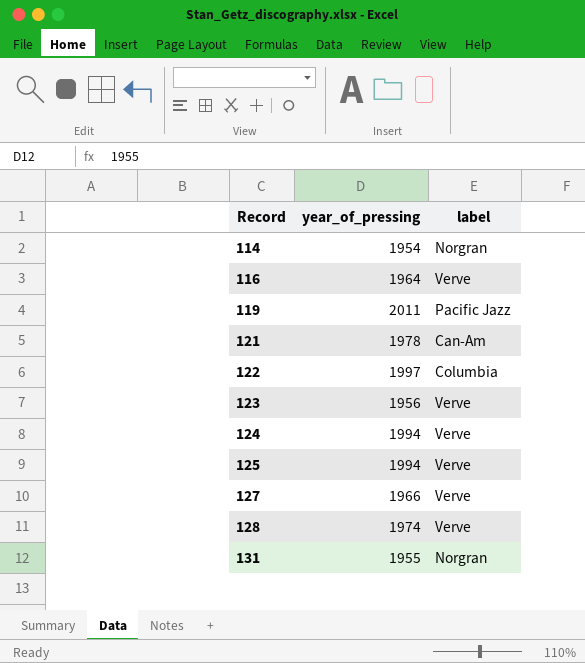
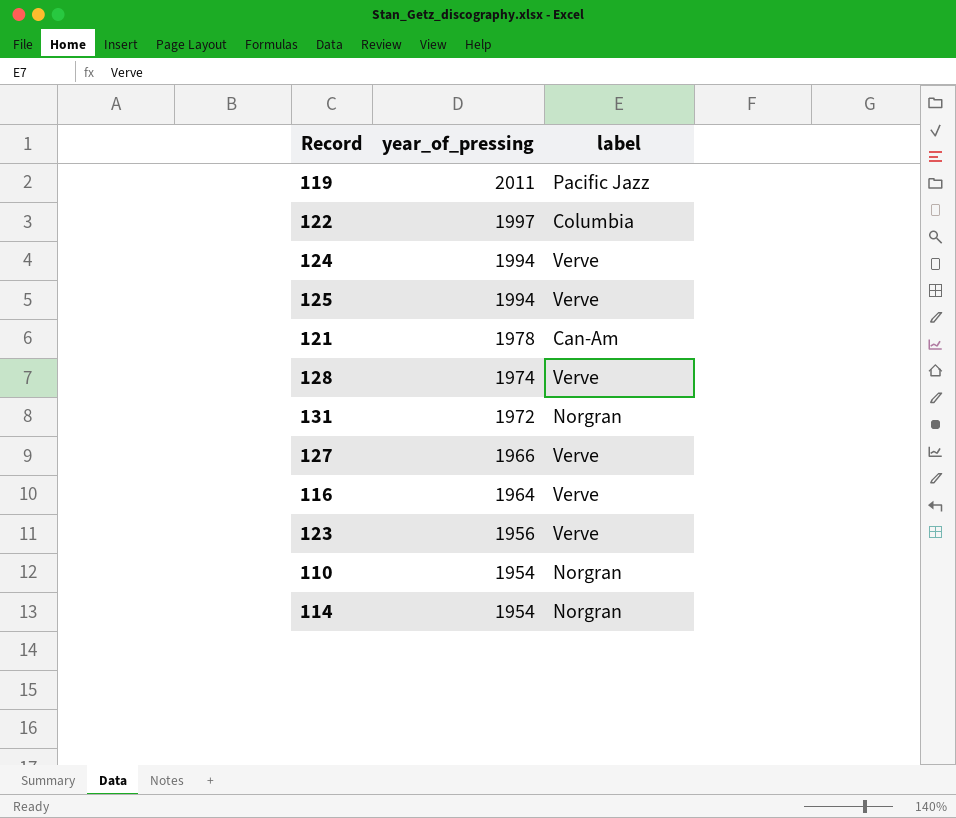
row order: Record ascending -> year_of_pressing descending
131 | year_of_pressing: 1955 -> 1972
row 110: none -> 1954 | Norgran

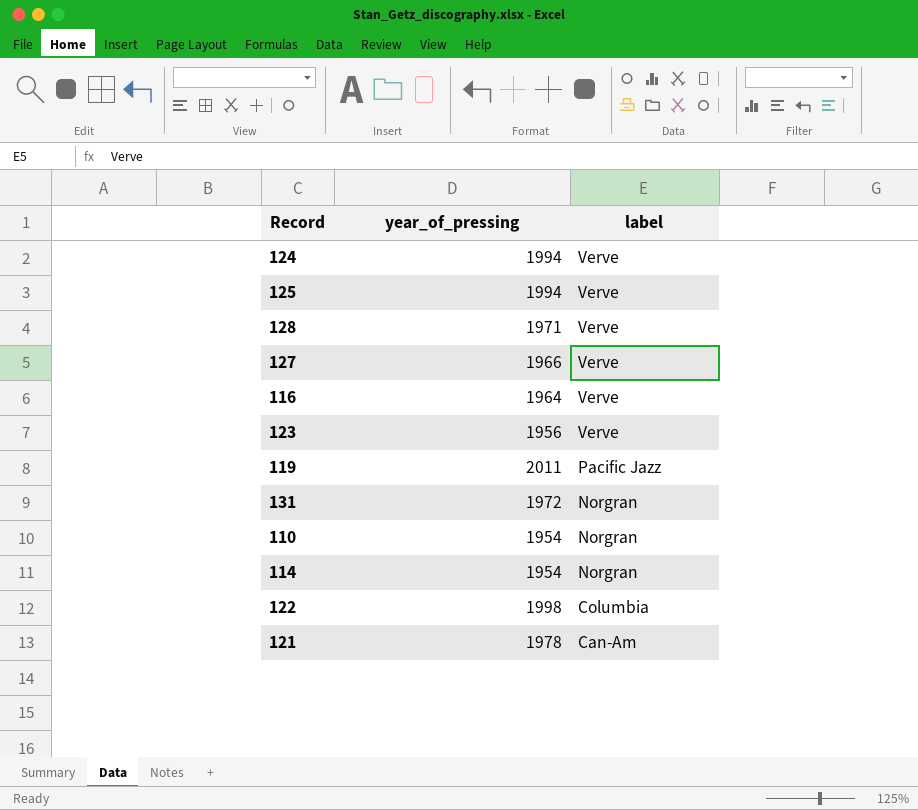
row order: year_of_pressing descending -> label descending
128 | year_of_pressing: 1974 -> 1971
122 | year_of_pressing: 1997 -> 1998

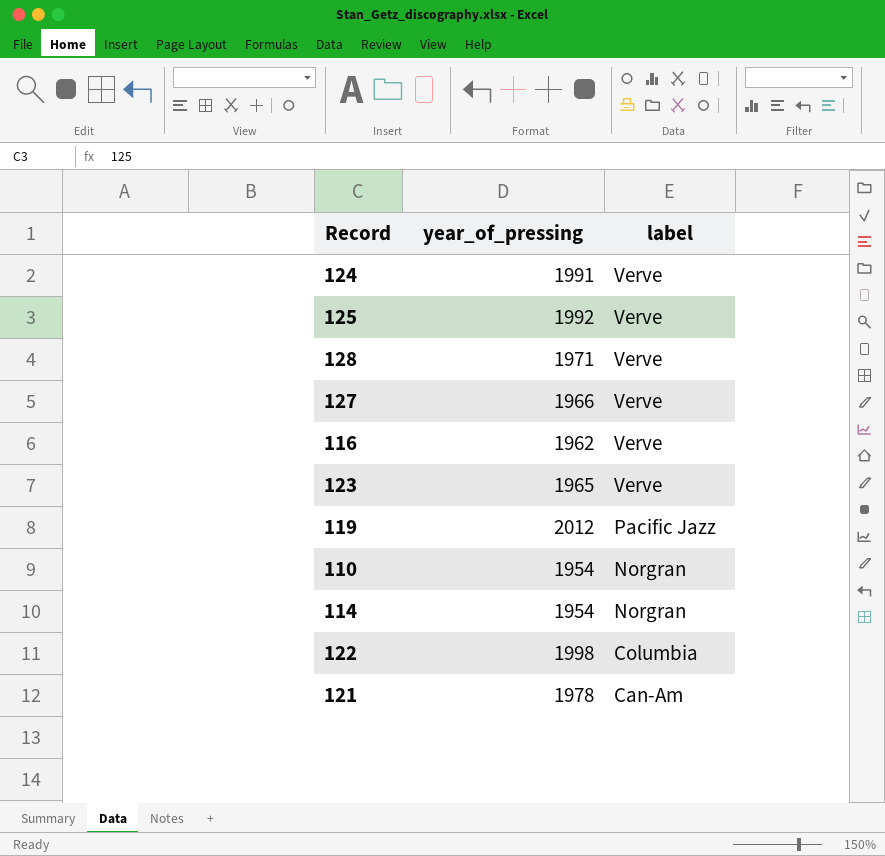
row 131: 1972 | Norgran -> none
124 | year_of_pressing: 1994 -> 1991
125 | year_of_pressing: 1994 -> 1992
116 | year_of_pressing: 1964 -> 1962
123 | year_of_pressing: 1956 -> 1965
119 | year_of_pressing: 2011 -> 2012

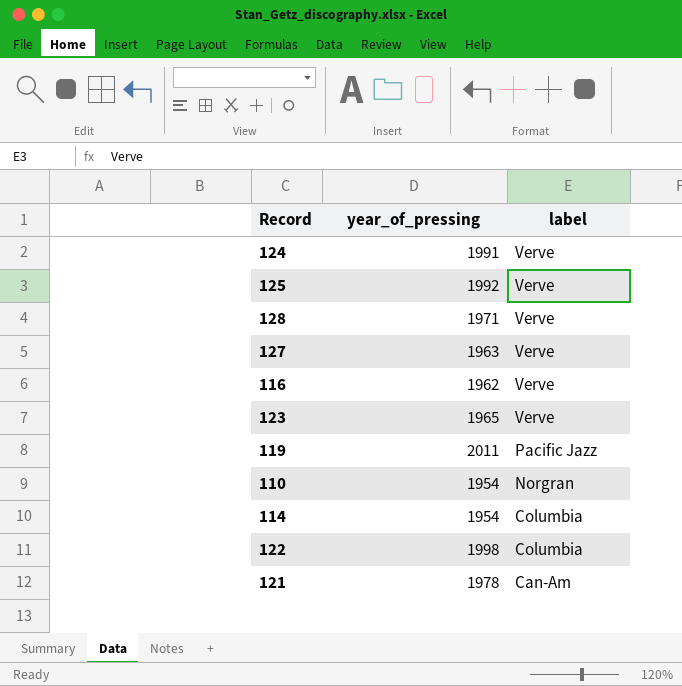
127 | year_of_pressing: 1966 -> 1963
119 | year_of_pressing: 2012 -> 2011
114 | label: Norgran -> Columbia

